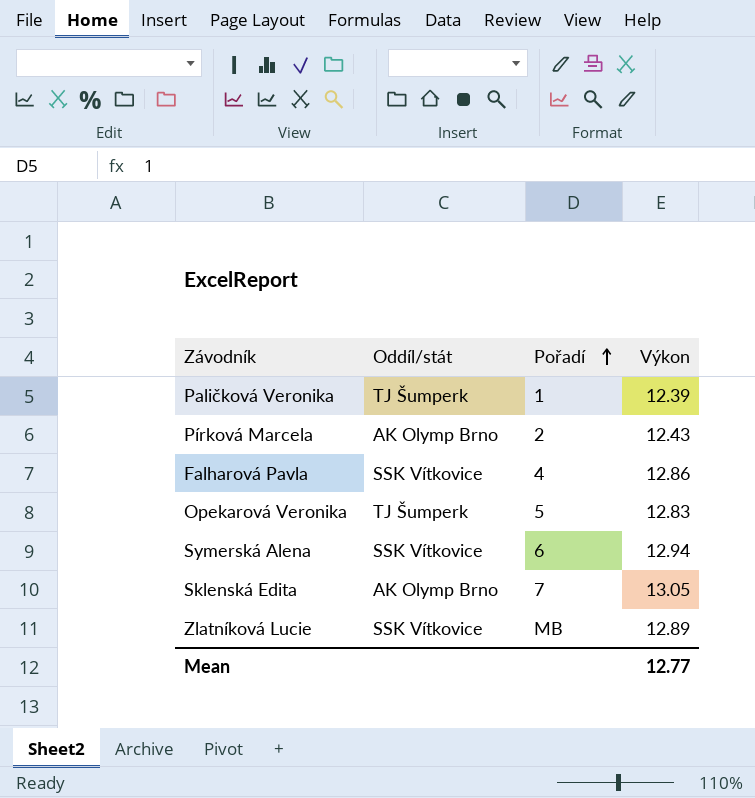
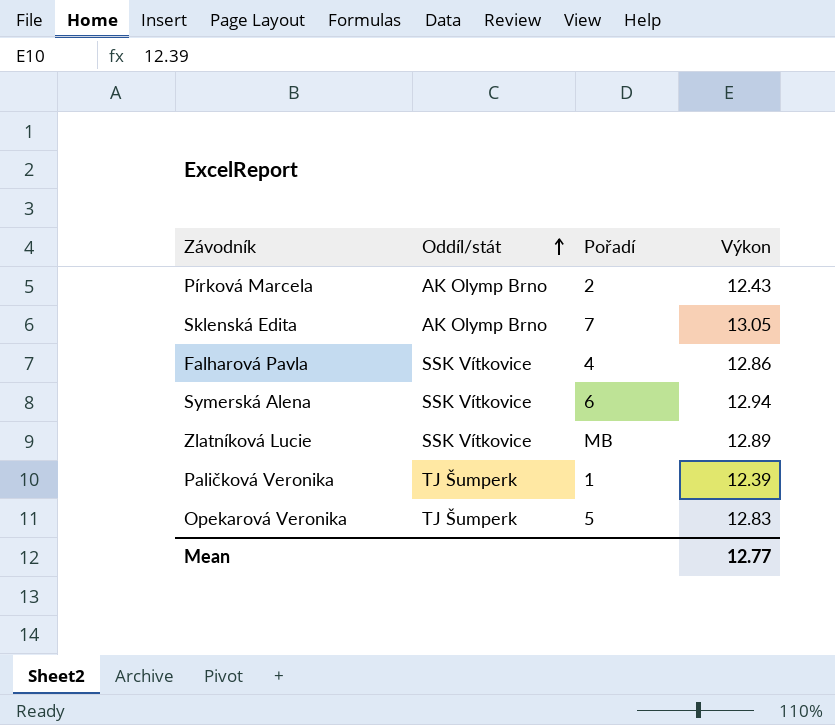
row order: Pořadí ascending -> Oddíl/stát ascending

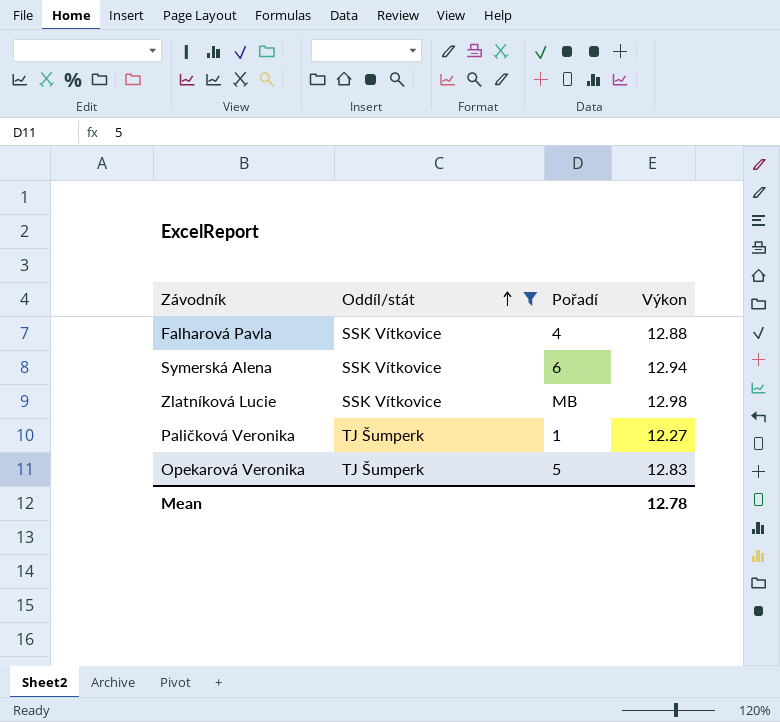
filter: none -> Oddíl/stát != AK Olymp Brno
Falharová Pavla | Výkon: 12.86 -> 12.88
Zlatníková Lucie | Výkon: 12.89 -> 12.98
Paličková Veronika | Výkon: 12.39 -> 12.27
Mean | Výkon: 12.77 -> 12.78

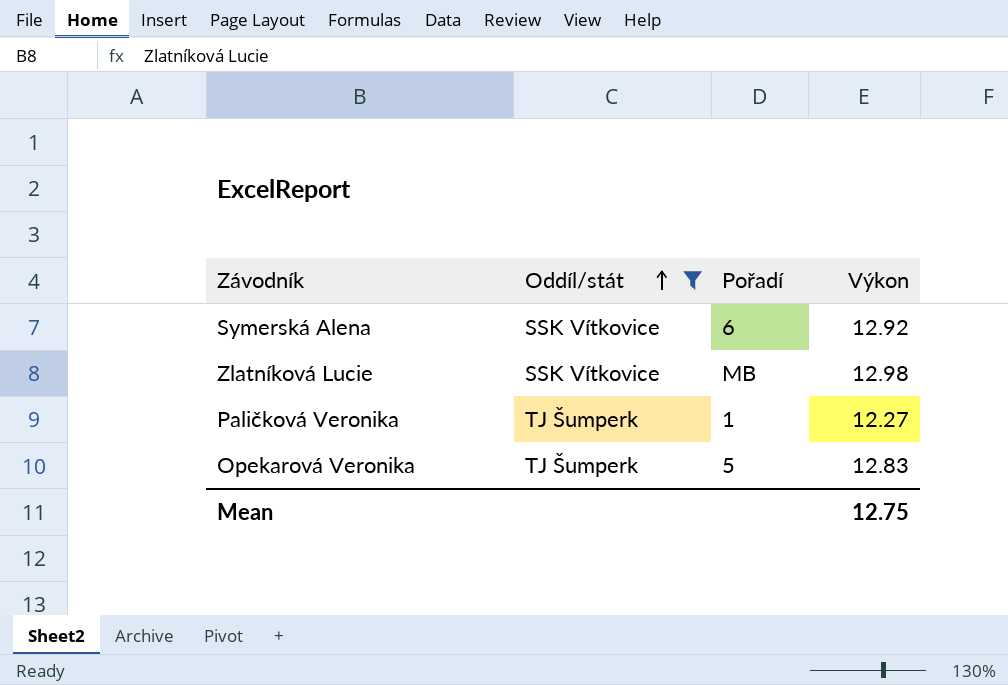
row Falharová Pavla: SSK Vítkovice | 4 | 12.88 -> none
Symerská Alena | Výkon: 12.94 -> 12.92
Mean | Výkon: 12.78 -> 12.75

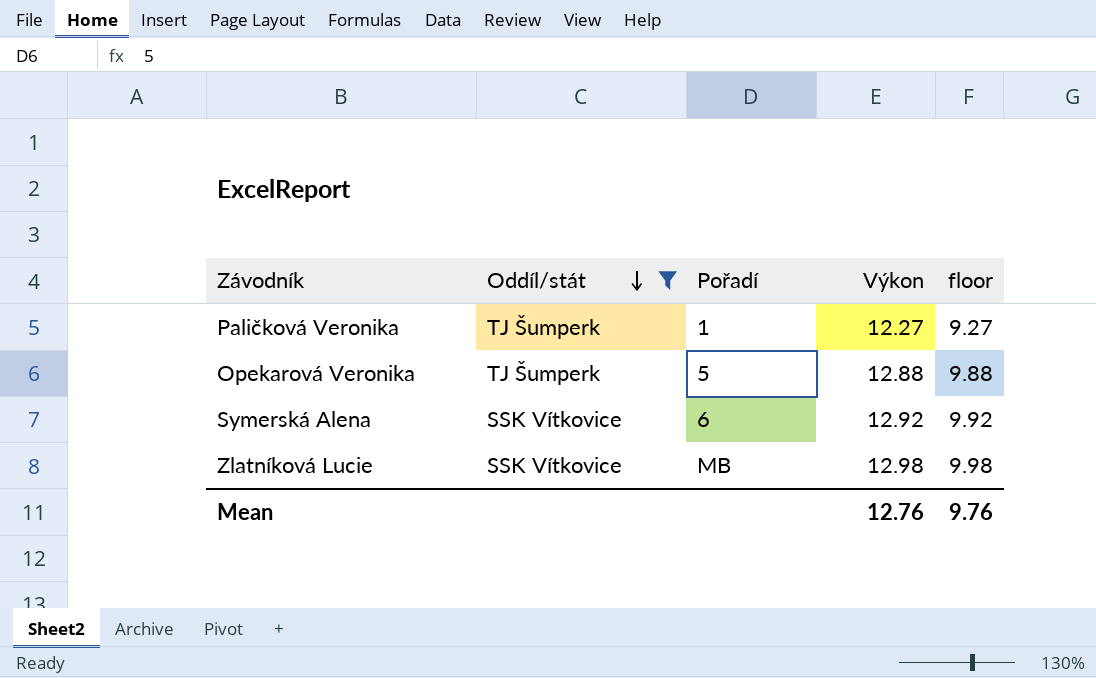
row order: Oddíl/stát ascending -> Oddíl/stát descending
column floor | formula: none -> [Výkon] - 3
Opekarová Veronika | Výkon: 12.83 -> 12.88
Mean | Výkon: 12.75 -> 12.76

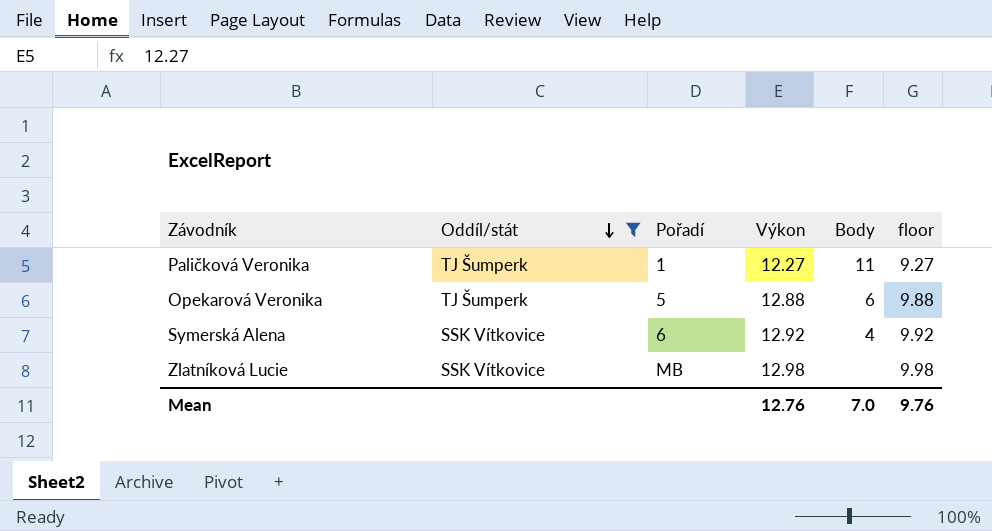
column Body | position: none -> 5

